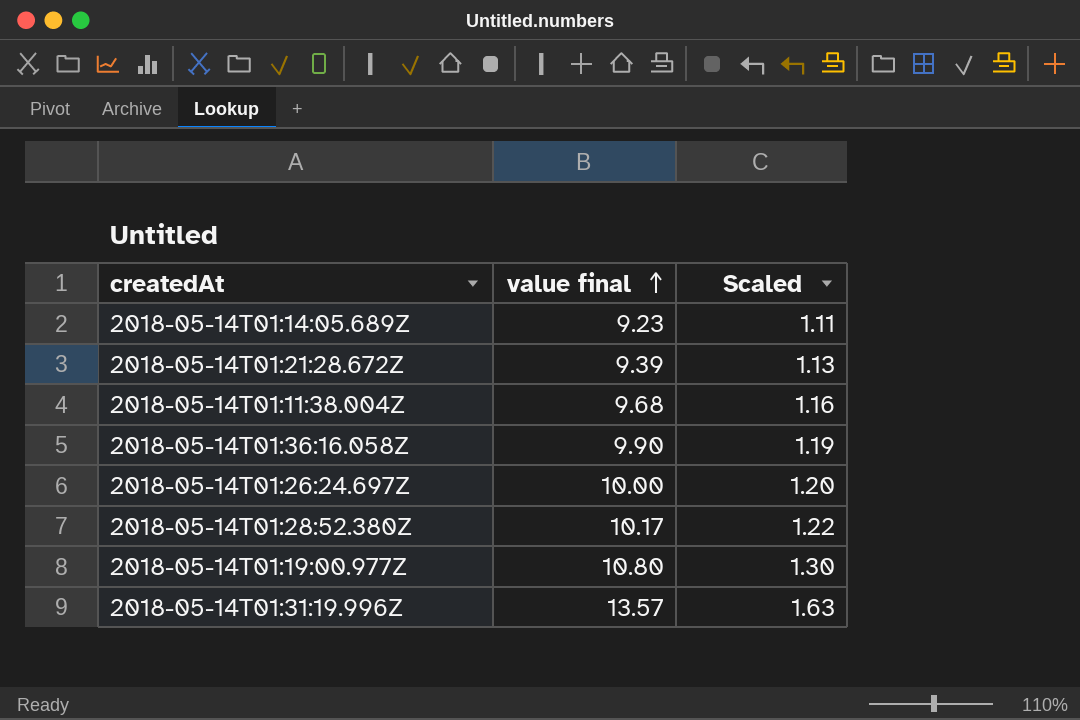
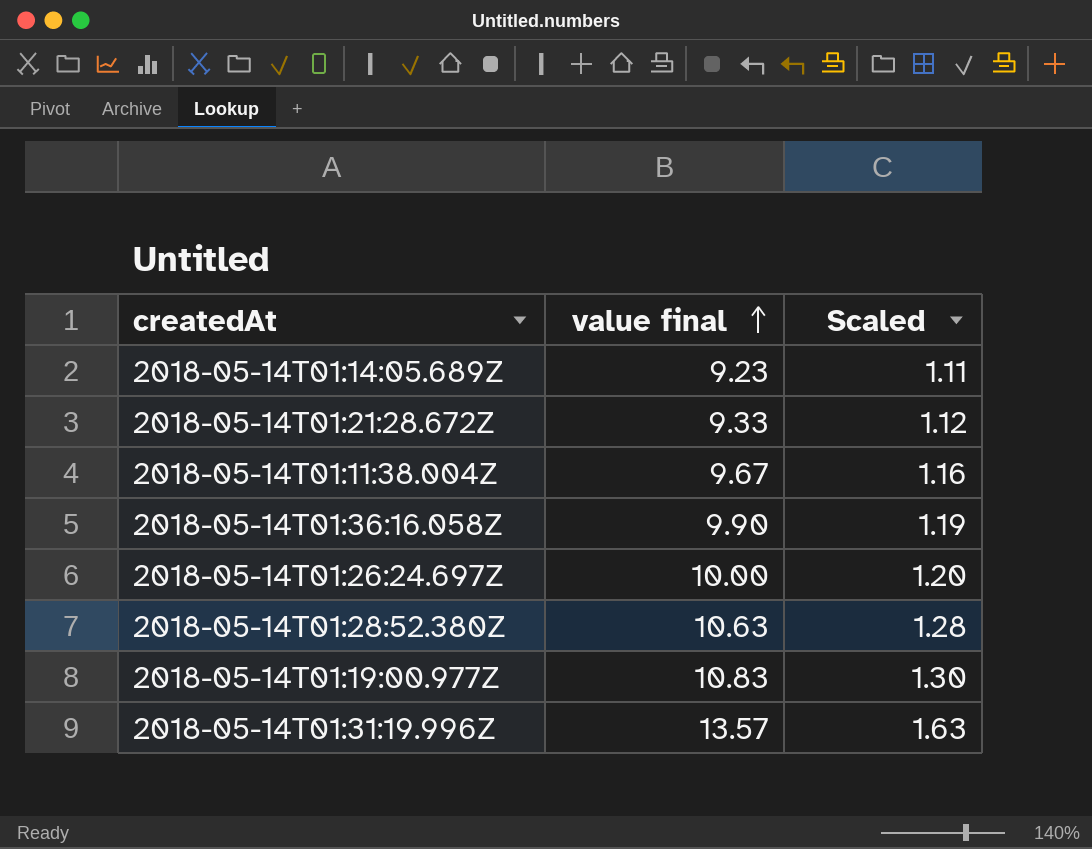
2018-05-14T01:21:28.672Z | value final: 9.39 -> 9.33
2018-05-14T01:21:28.672Z | Scaled: 1.13 -> 1.12
2018-05-14T01:11:38.004Z | value final: 9.68 -> 9.67
2018-05-14T01:28:52.380Z | value final: 10.17 -> 10.63
2018-05-14T01:28:52.380Z | Scaled: 1.22 -> 1.28
2018-05-14T01:19:00.977Z | value final: 10.80 -> 10.83

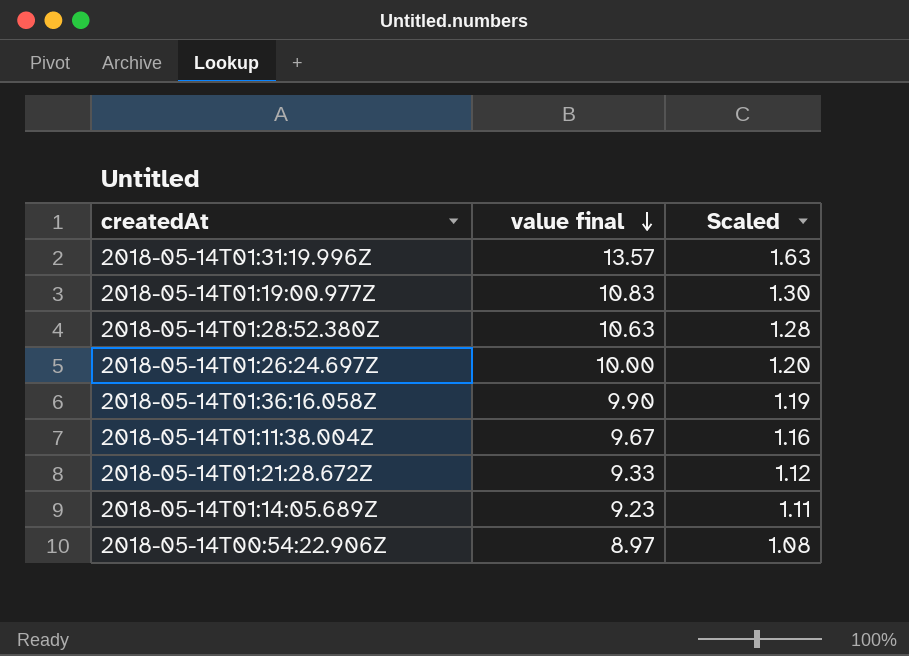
row order: value final ascending -> value final descending
row 2018-05-14T00:54:22.906Z: none -> 8.97 | 1.08

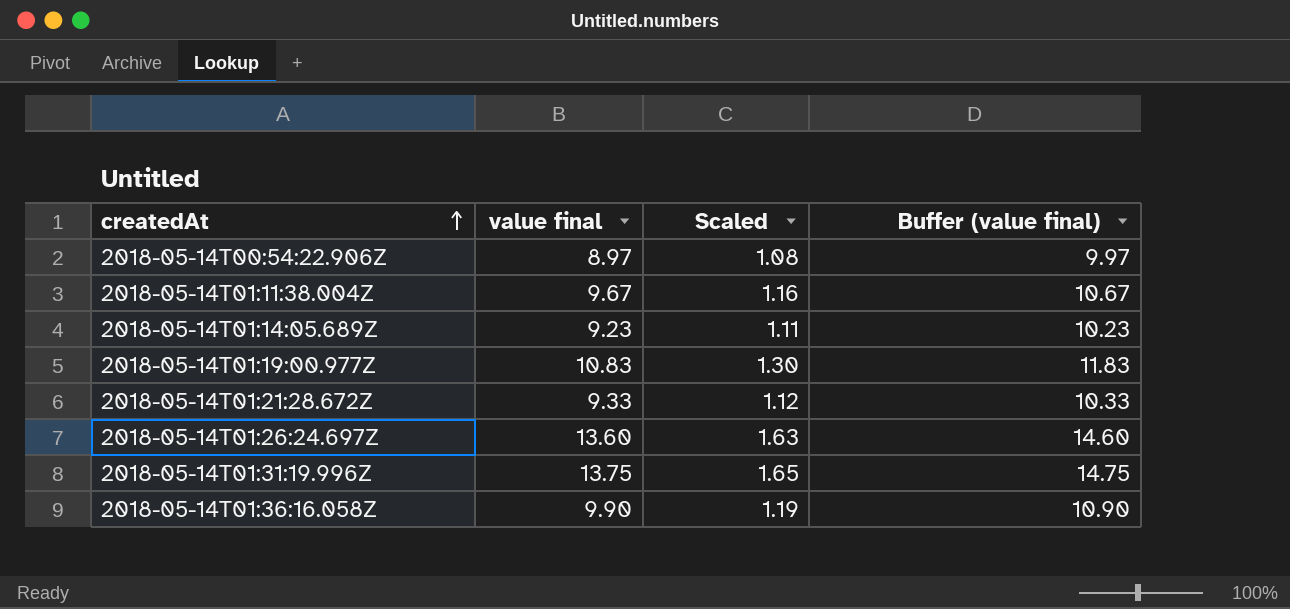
row order: value final descending -> createdAt ascending
column Buffer (value final) | formula: none -> [value final] + 1
row 2018-05-14T01:28:52.380Z: 10.63 | 1.28 -> none
2018-05-14T01:26:24.697Z | value final: 10.00 -> 13.60
2018-05-14T01:26:24.697Z | Scaled: 1.20 -> 1.63
2018-05-14T01:31:19.996Z | value final: 13.57 -> 13.75
2018-05-14T01:31:19.996Z | Scaled: 1.63 -> 1.65

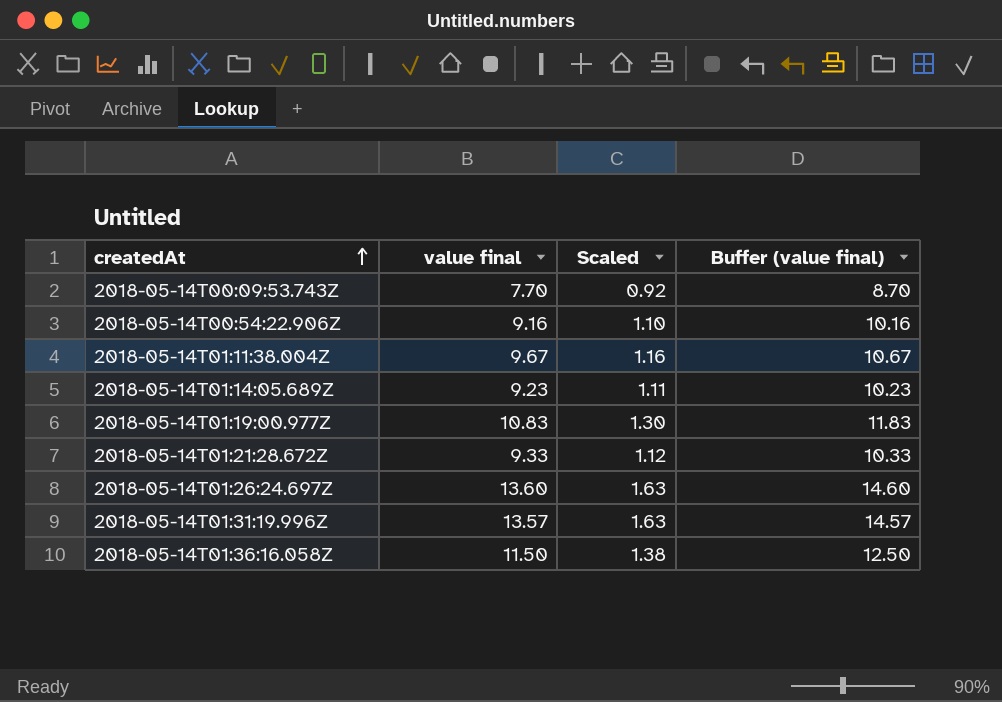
row 2018-05-14T00:09:53.743Z: none -> 7.70 | 0.92 | 8.70
2018-05-14T00:54:22.906Z | value final: 8.97 -> 9.16
2018-05-14T00:54:22.906Z | Scaled: 1.08 -> 1.10
2018-05-14T00:54:22.906Z | Buffer (value final): 9.97 -> 10.16
2018-05-14T01:31:19.996Z | value final: 13.75 -> 13.57
2018-05-14T01:31:19.996Z | Scaled: 1.65 -> 1.63
2018-05-14T01:31:19.996Z | Buffer (value final): 14.75 -> 14.57
2018-05-14T01:36:16.058Z | value final: 9.90 -> 11.50
2018-05-14T01:36:16.058Z | Scaled: 1.19 -> 1.38
2018-05-14T01:36:16.058Z | Buffer (value final): 10.90 -> 12.50

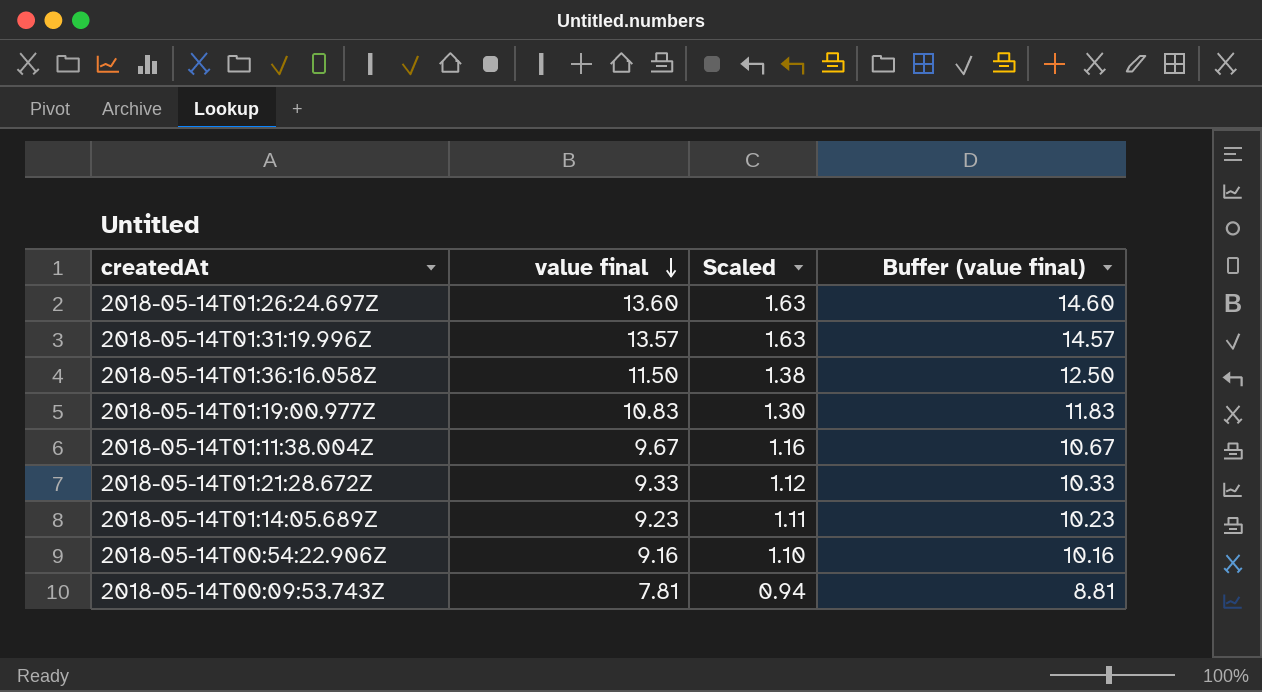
row order: createdAt ascending -> value final descending
2018-05-14T00:09:53.743Z | value final: 7.70 -> 7.81
2018-05-14T00:09:53.743Z | Scaled: 0.92 -> 0.94
2018-05-14T00:09:53.743Z | Buffer (value final): 8.70 -> 8.81

